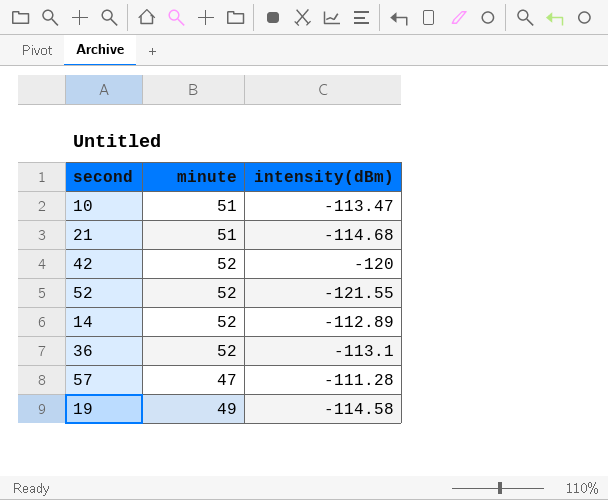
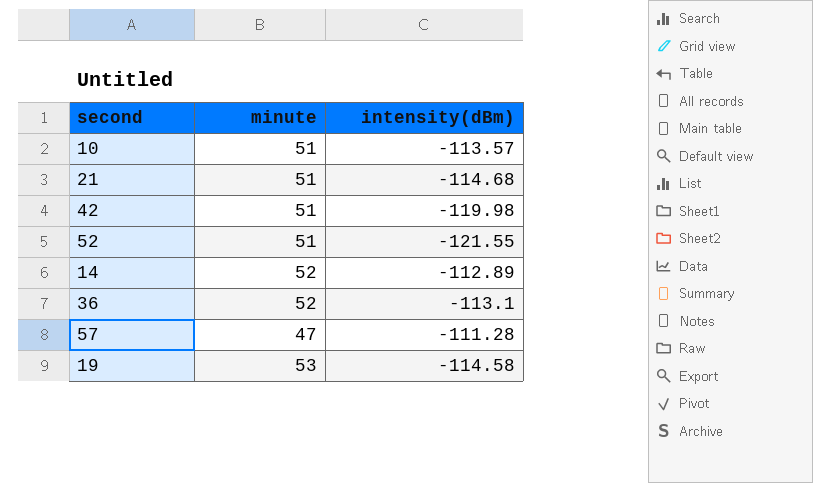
10 | intensity(dBm): -113.47 -> -113.57
42 | minute: 52 -> 51
42 | intensity(dBm): -120 -> -119.98
52 | minute: 52 -> 51
19 | minute: 49 -> 53

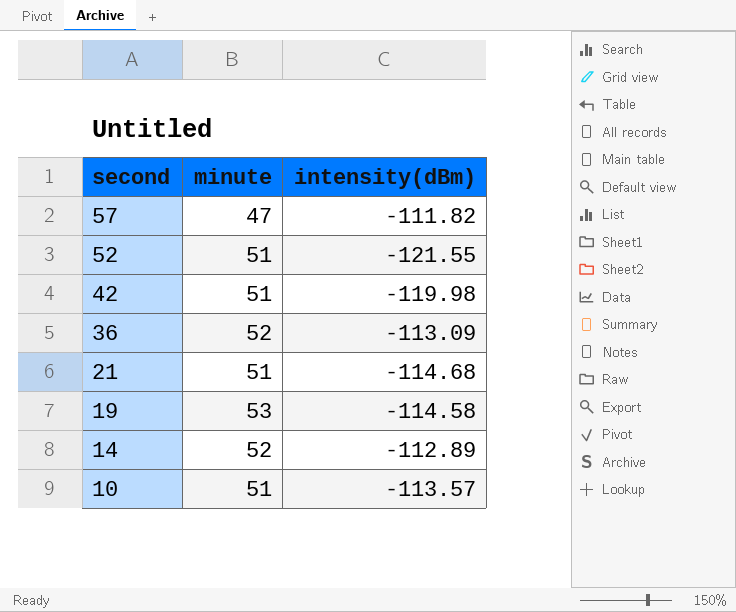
row order: none -> second descending
57 | intensity(dBm): -111.28 -> -111.82
36 | intensity(dBm): -113.1 -> -113.09

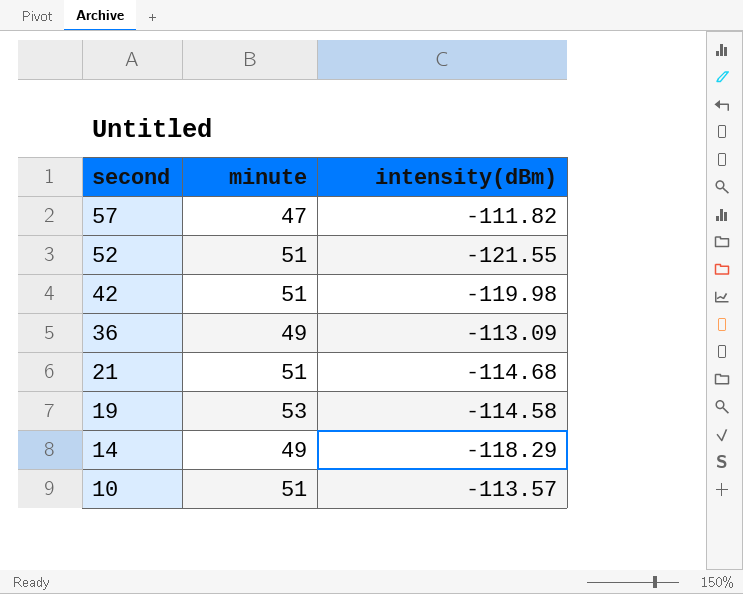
36 | minute: 52 -> 49
14 | minute: 52 -> 49
14 | intensity(dBm): -112.89 -> -118.29

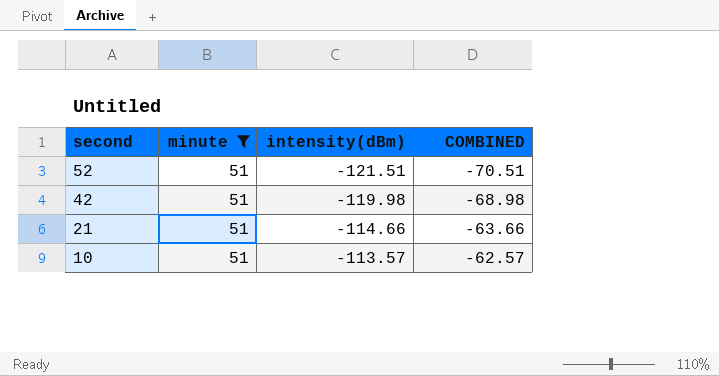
filter: none -> minute = 51
column COMBINED | formula: none -> [minute] + [intensity(dBm)]
52 | intensity(dBm): -121.55 -> -121.51
21 | intensity(dBm): -114.68 -> -114.66

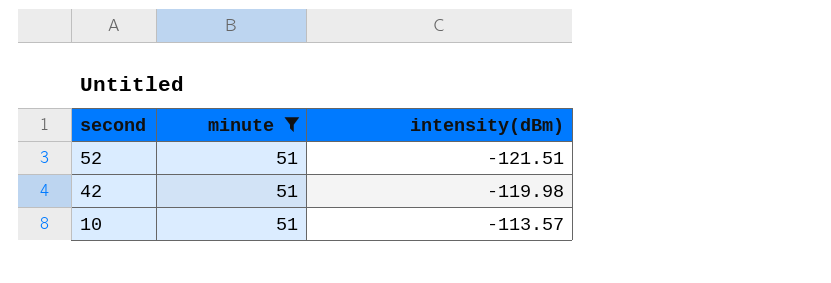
column COMBINED | formula: [minute] + [intensity(dBm)] -> none
row 21: 51 | -114.66 | -63.66 -> none

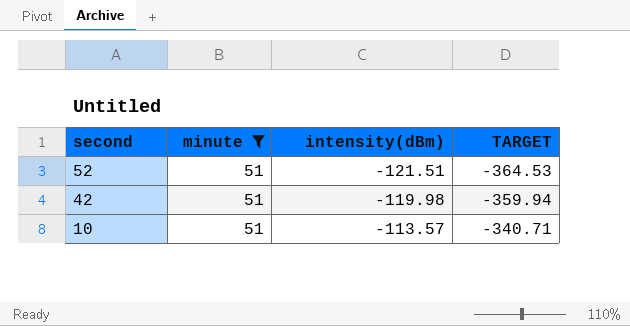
column TARGET | formula: none -> [intensity(dBm)] * 3

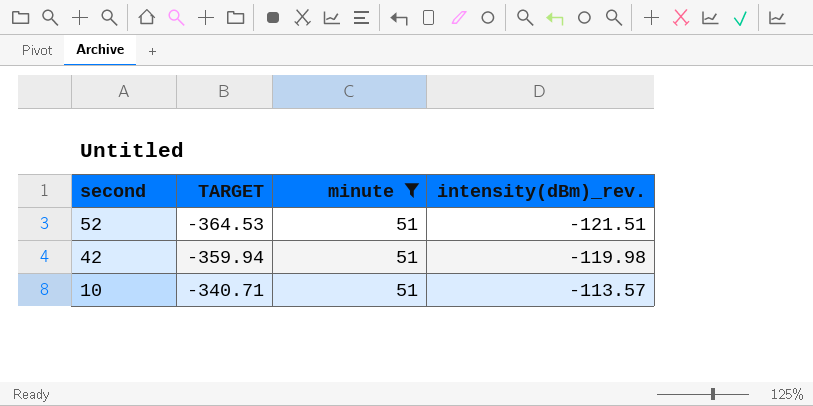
column TARGET | position: 4 -> 2
column name: intensity(dBm) -> intensity(dBm)_rev.

